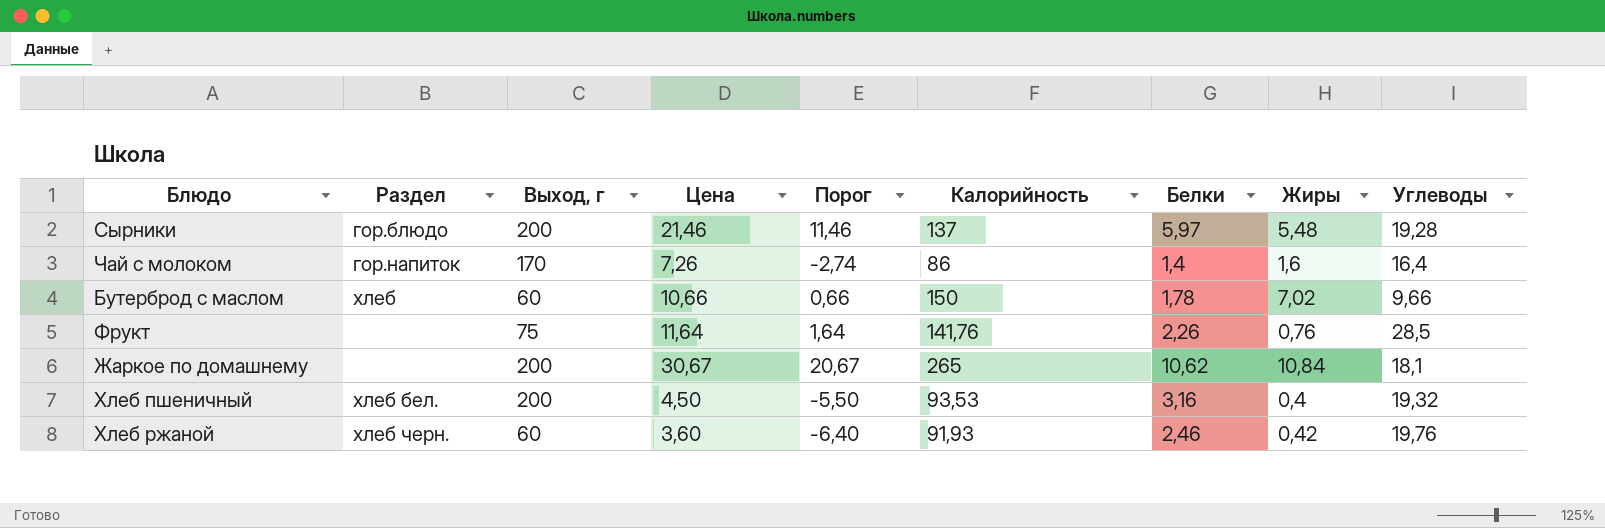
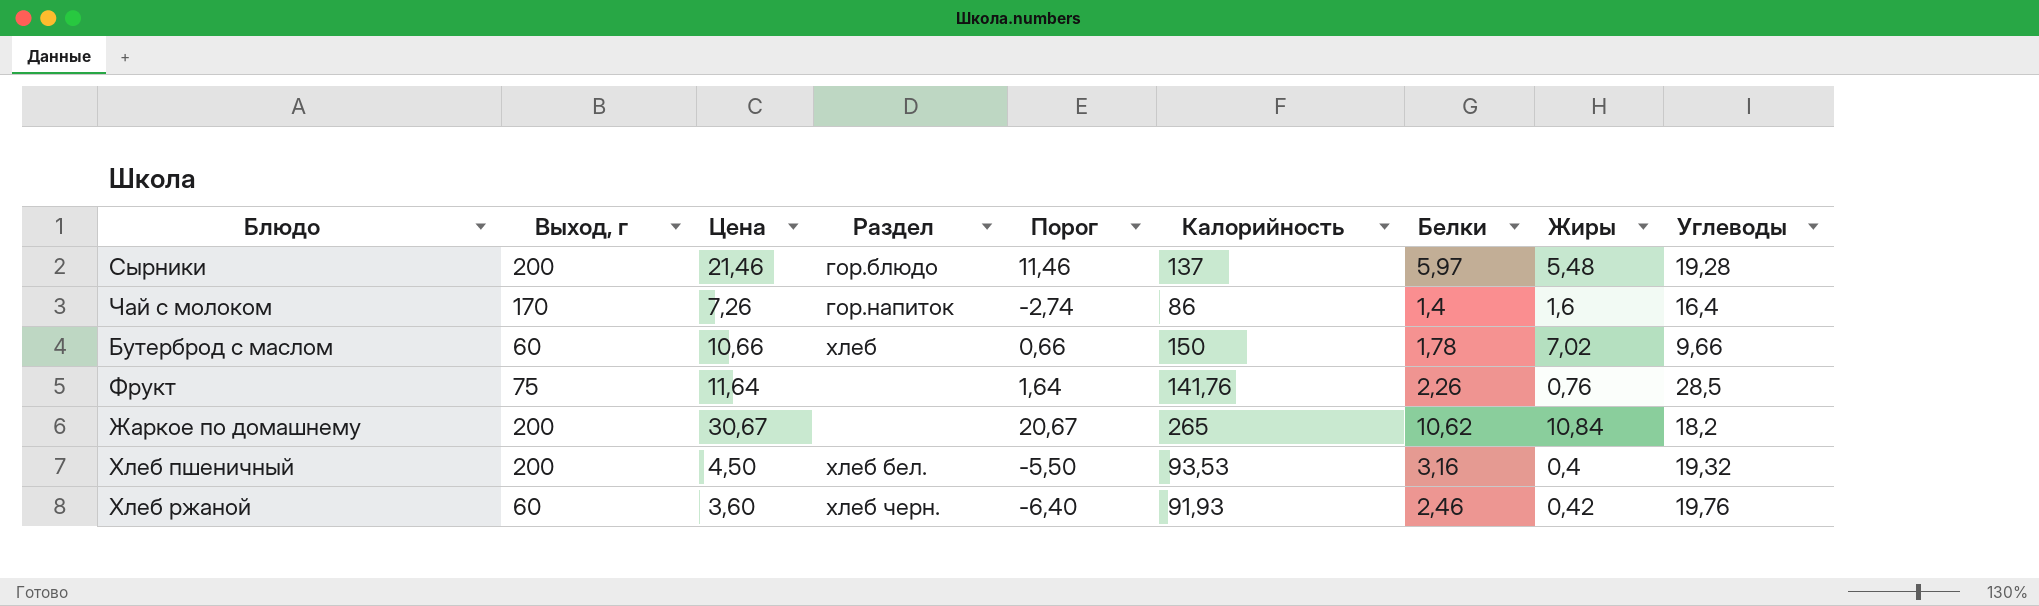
column Раздел | position: 2 -> 4
Жаркое по домашнему | Углеводы: 18,1 -> 18,2

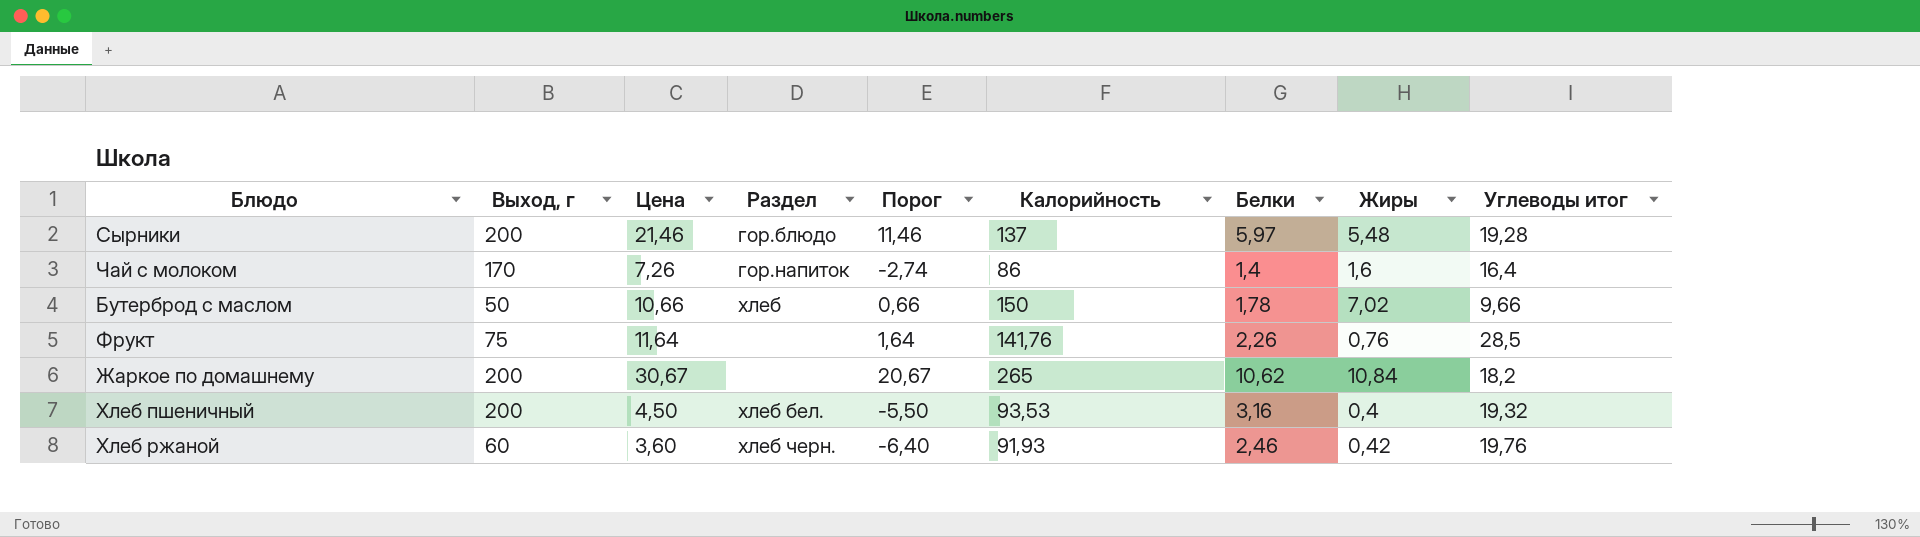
column name: Углеводы -> Углеводы итог
Бутерброд с маслом | Выход, г: 60 -> 50

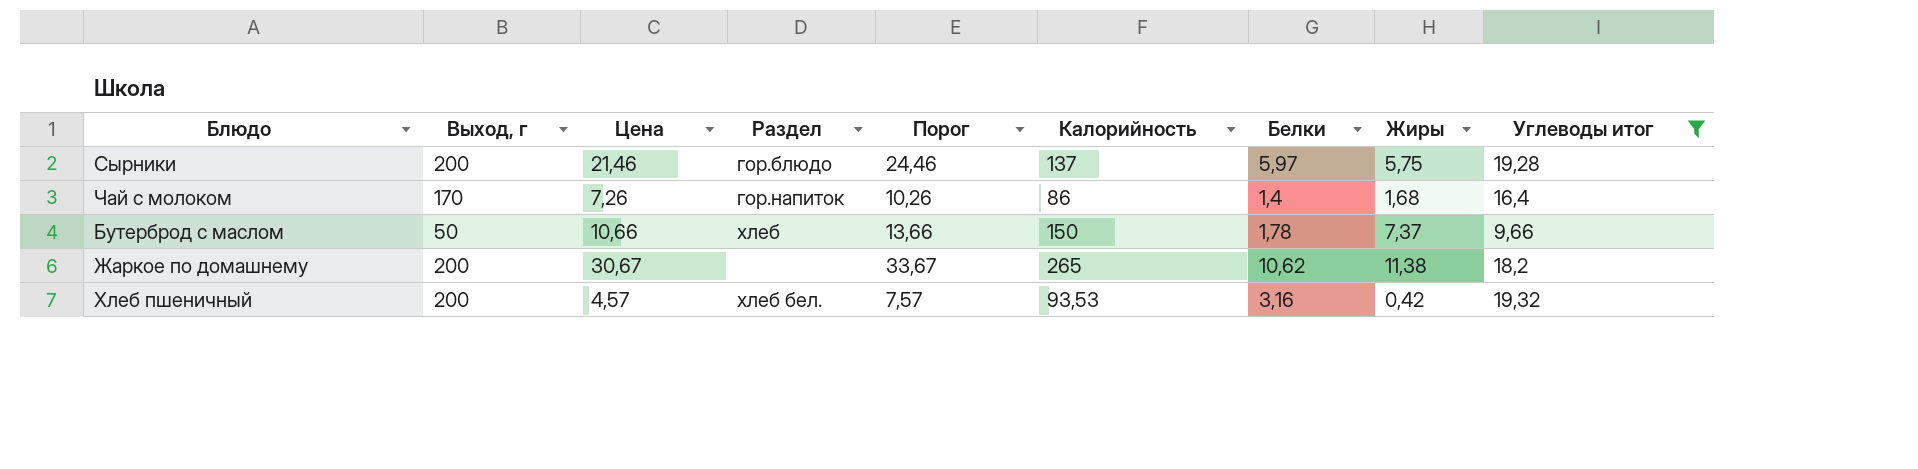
filter: none -> Углеводы итог <= 19,32
column Порог | formula: [Цена] - 10 -> [Цена] + 3
Сырники | Жиры: 5,48 -> 5,75
Чай с молоком | Жиры: 1,6 -> 1,68
Бутерброд с маслом | Жиры: 7,02 -> 7,37
Жаркое по домашнему | Жиры: 10,84 -> 11,38
Хлеб пшеничный | Цена: 4,50 -> 4,57
Хлеб пшеничный | Жиры: 0,4 -> 0,42

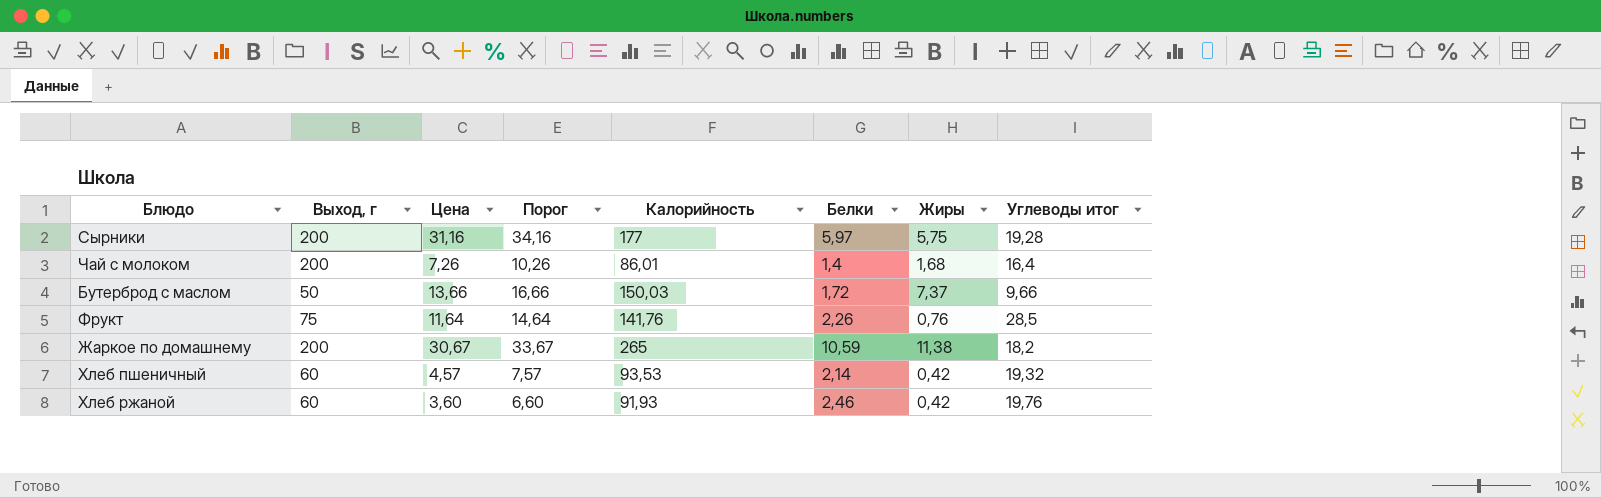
filter: Углеводы итог <= 19,32 -> none
column Раздел | position: 4 -> none
Сырники | Цена: 21,46 -> 31,16
Сырники | Порог: 24,46 -> 34,16
Сырники | Калорийность: 137 -> 177
Чай с молоком | Выход, г: 170 -> 200
Чай с молоком | Калорийность: 86 -> 86,01
Бутерброд с маслом | Цена: 10,66 -> 13,66
Бутерброд с маслом | Порог: 13,66 -> 16,66
Бутерброд с маслом | Калорийность: 150 -> 150,03
Бутерброд с маслом | Белки: 1,78 -> 1,72
Жаркое по домашнему | Белки: 10,62 -> 10,59
Хлеб пшеничный | Выход, г: 200 -> 60
Хлеб пшеничный | Белки: 3,16 -> 2,14

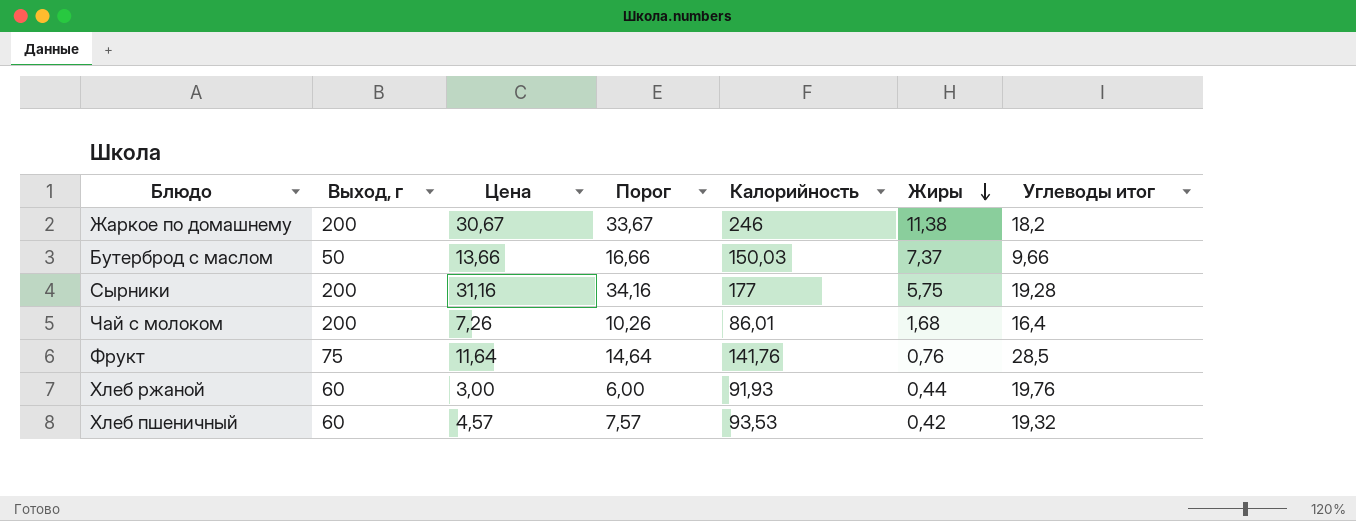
row order: none -> Жиры descending
column Белки | position: 6 -> none
Жаркое по домашнему | Калорийность: 265 -> 246
Хлеб ржаной | Цена: 3,60 -> 3,00
Хлеб ржаной | Порог: 6,60 -> 6,00
Хлеб ржаной | Жиры: 0,42 -> 0,44

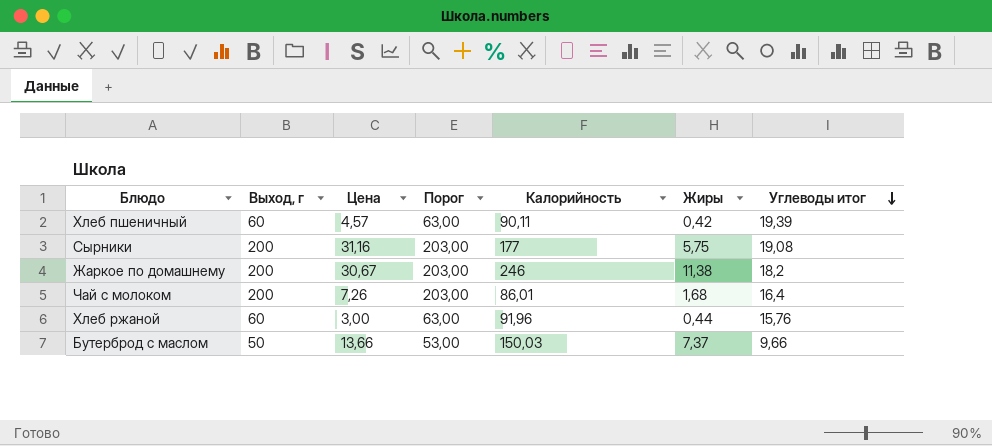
row order: Жиры descending -> Углеводы итог descending
column Порог | formula: [Цена] + 3 -> [Выход, г] + 3
row Фрукт: 75 | 11,64 | 14,64 | 141,76 | 0,76 | 28,5 -> none
Хлеб пшеничный | Калорийность: 93,53 -> 90,11
Хлеб пшеничный | Углеводы итог: 19,32 -> 19,39
Сырники | Углеводы итог: 19,28 -> 19,08
Хлеб ржаной | Калорийность: 91,93 -> 91,96
Хлеб ржаной | Углеводы итог: 19,76 -> 15,76

